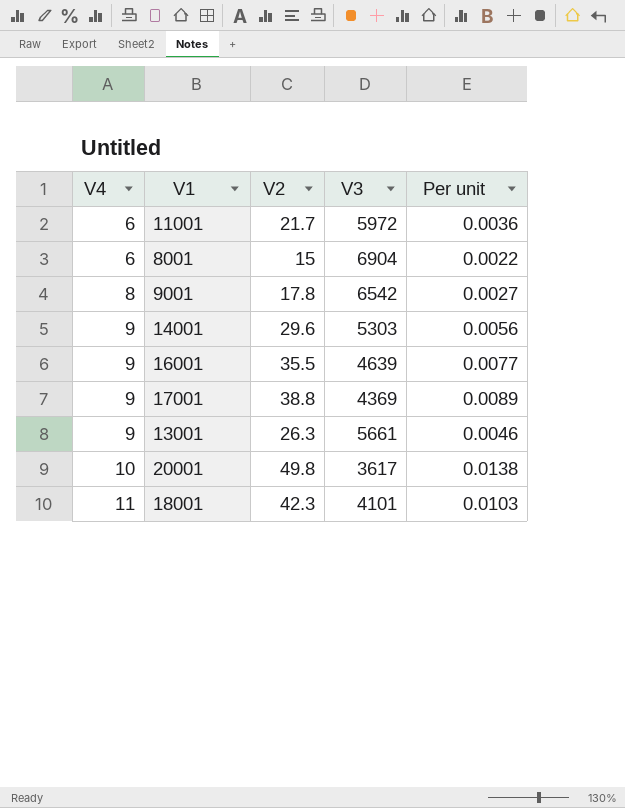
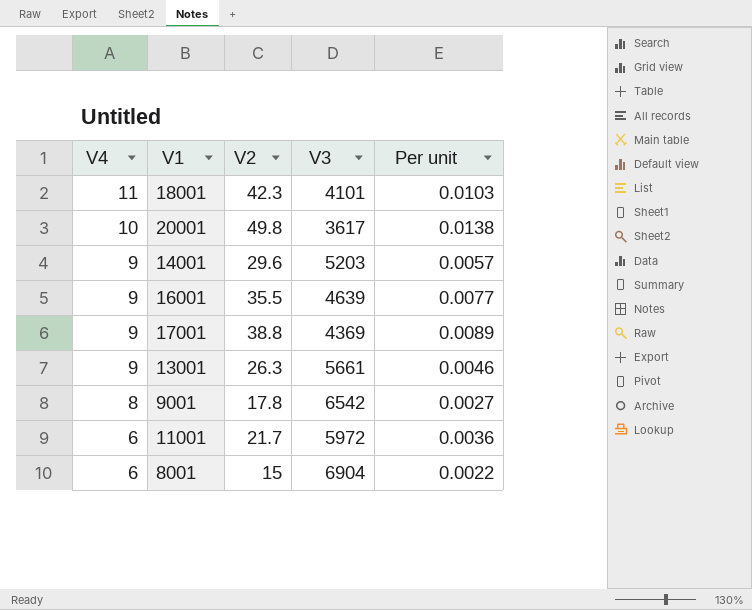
row order: V4 ascending -> V4 descending
14001 | V3: 5303 -> 5203
14001 | Per unit: 0.0056 -> 0.0057

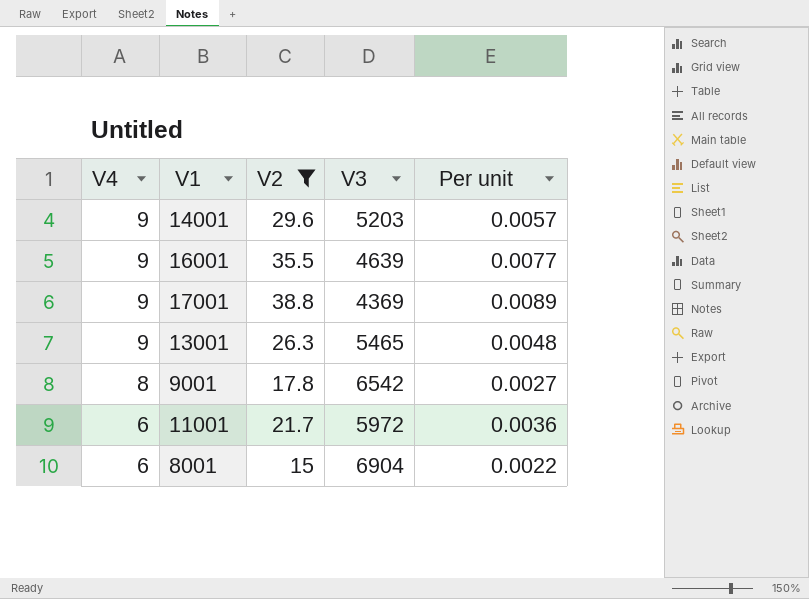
filter: none -> V2 <= 38.8
13001 | V3: 5661 -> 5465
13001 | Per unit: 0.0046 -> 0.0048

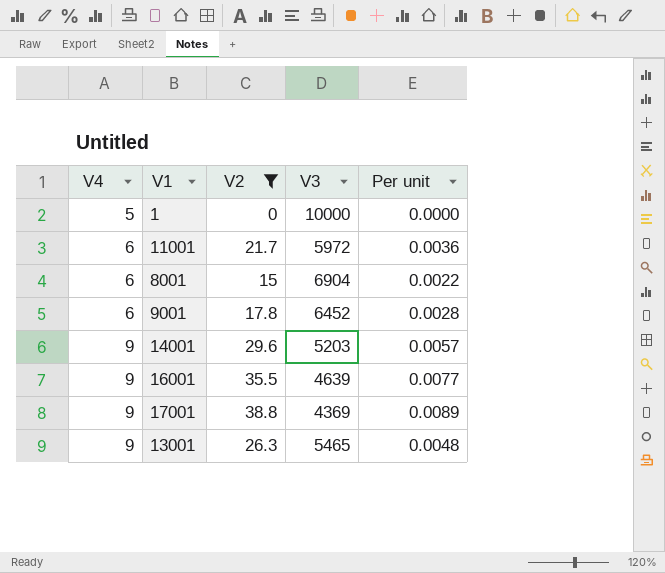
row order: V4 descending -> V4 ascending
row 1: none -> 5 | 0 | 10000 | 0.0000
9001 | V4: 8 -> 6
9001 | V3: 6542 -> 6452
9001 | Per unit: 0.0027 -> 0.0028

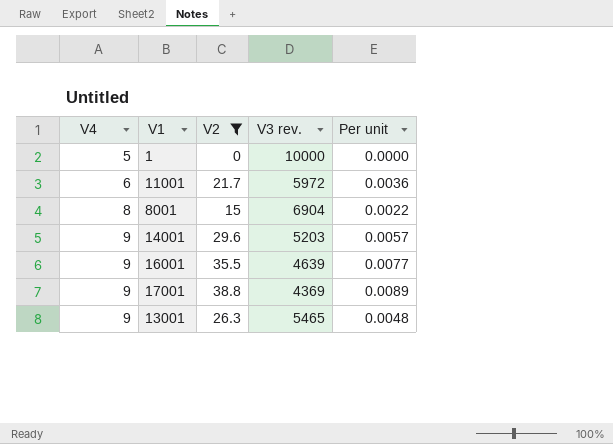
column name: V3 -> V3 rev.
row 9001: 6 | 17.8 | 6452 | 0.0028 -> none
8001 | V4: 6 -> 8

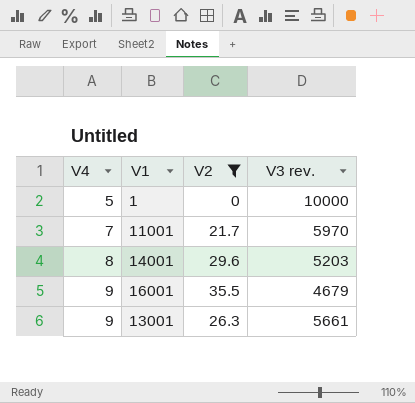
column Per unit | formula: [V2] / [V3 rev.] -> none
row 8001: 8 | 15 | 6904 | 0.0022 -> none
row 17001: 9 | 38.8 | 4369 | 0.0089 -> none
11001 | V4: 6 -> 7
11001 | V3 rev.: 5972 -> 5970
14001 | V4: 9 -> 8
16001 | V3 rev.: 4639 -> 4679
13001 | V3 rev.: 5465 -> 5661

